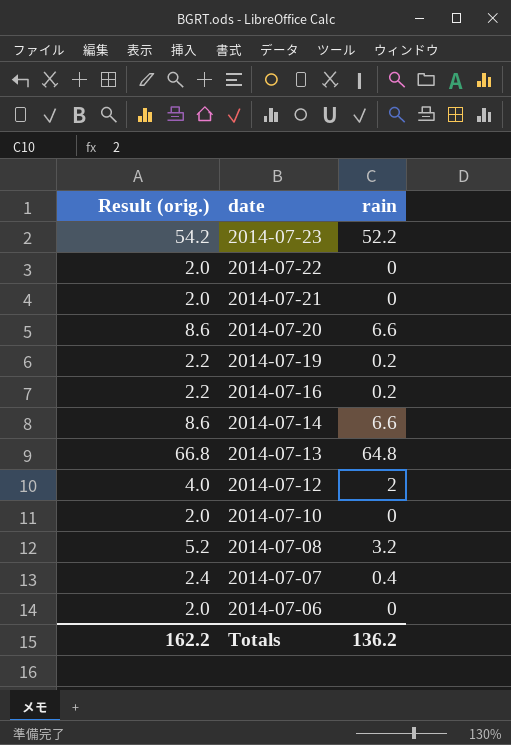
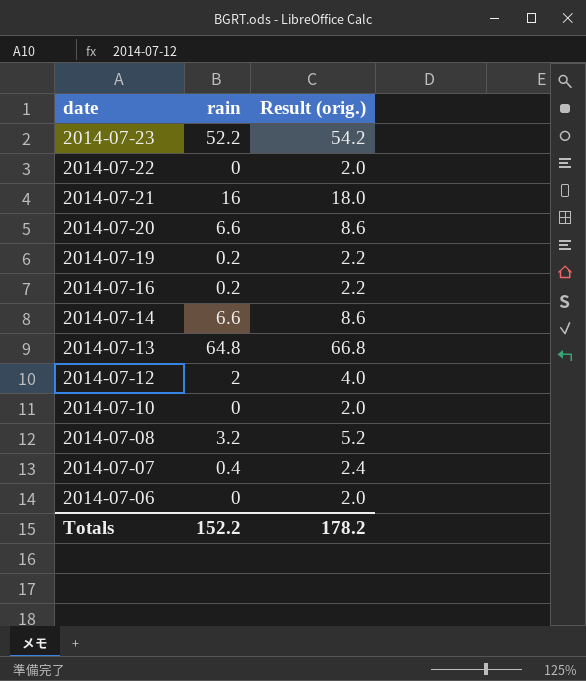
column Result (orig.) | position: 1 -> 3
2014-07-21 | rain: 0 -> 16
2014-07-21 | Result (orig.): 2.0 -> 18.0
Totals | rain: 136.2 -> 152.2
Totals | Result (orig.): 162.2 -> 178.2

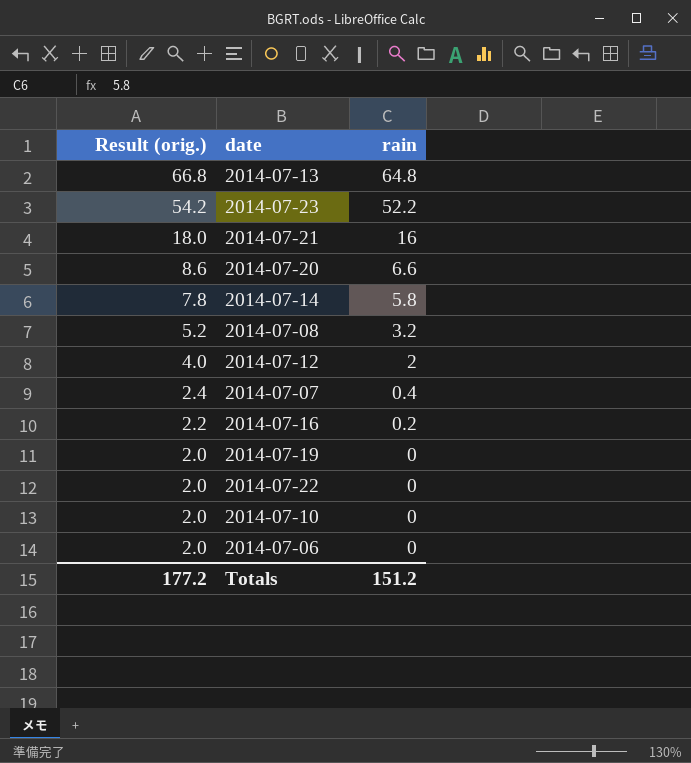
row order: date descending -> Result (orig.) descending
column Result (orig.) | position: 3 -> 1
2014-07-14 | Result (orig.): 8.6 -> 7.8
2014-07-14 | rain: 6.6 -> 5.8
2014-07-19 | Result (orig.): 2.2 -> 2.0
2014-07-19 | rain: 0.2 -> 0
Totals | Result (orig.): 178.2 -> 177.2
Totals | rain: 152.2 -> 151.2

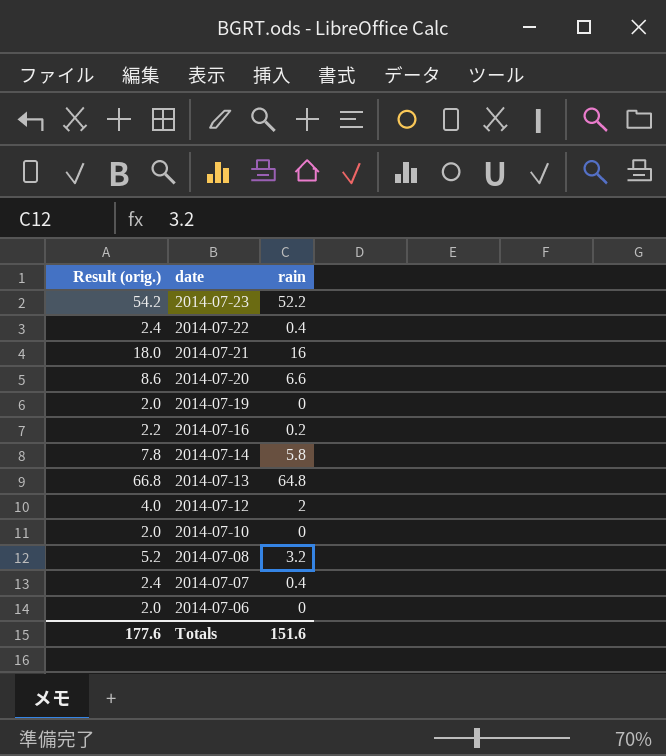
row order: Result (orig.) descending -> date descending
2014-07-22 | Result (orig.): 2.0 -> 2.4
2014-07-22 | rain: 0 -> 0.4
Totals | Result (orig.): 177.2 -> 177.6
Totals | rain: 151.2 -> 151.6

